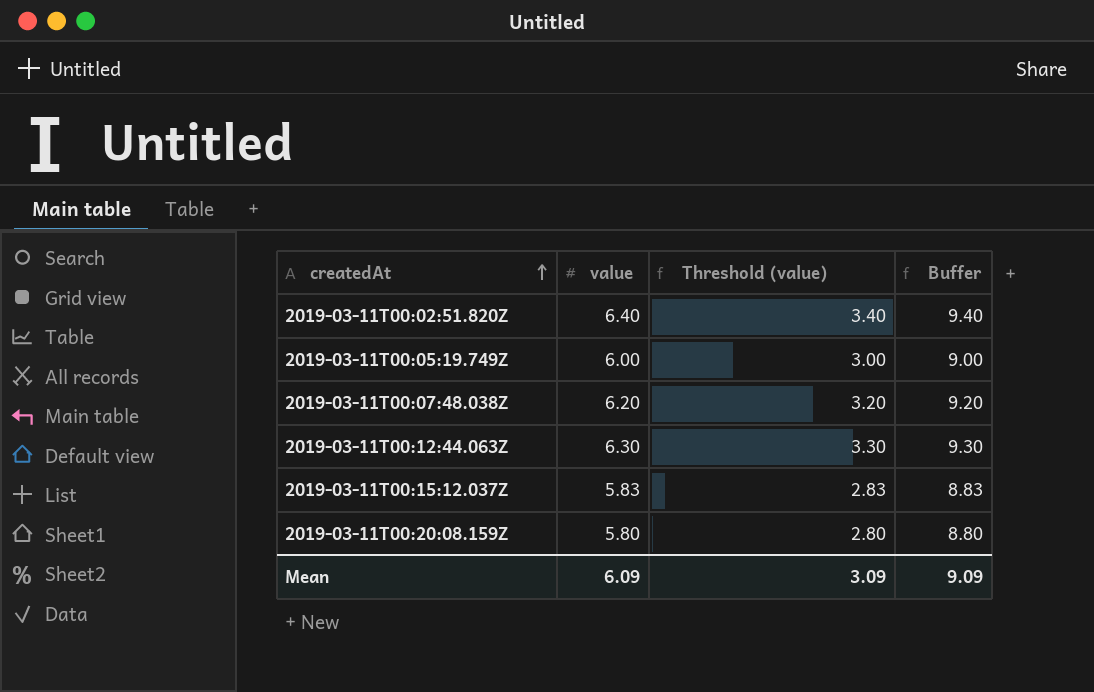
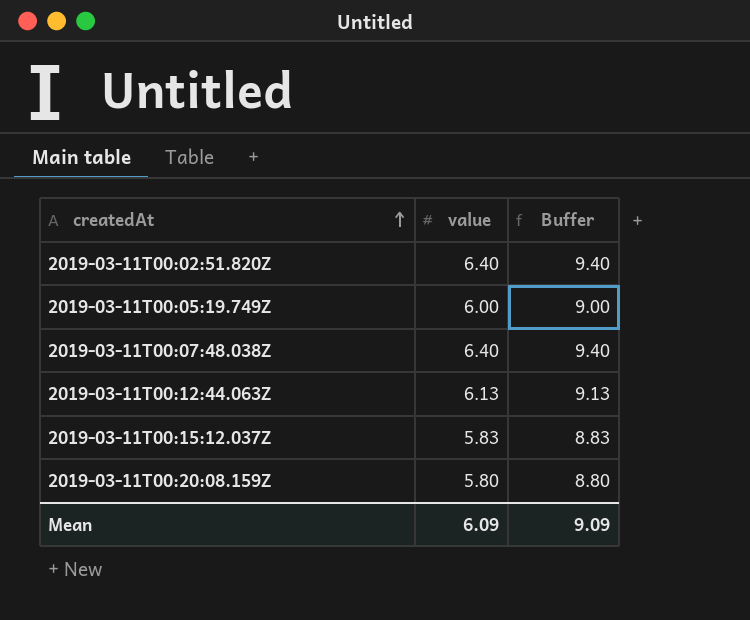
column Threshold (value) | formula: [value] - 3 -> none
2019-03-11T00:07:48.038Z | value: 6.20 -> 6.40
2019-03-11T00:07:48.038Z | Buffer: 9.20 -> 9.40
2019-03-11T00:12:44.063Z | value: 6.30 -> 6.13
2019-03-11T00:12:44.063Z | Buffer: 9.30 -> 9.13

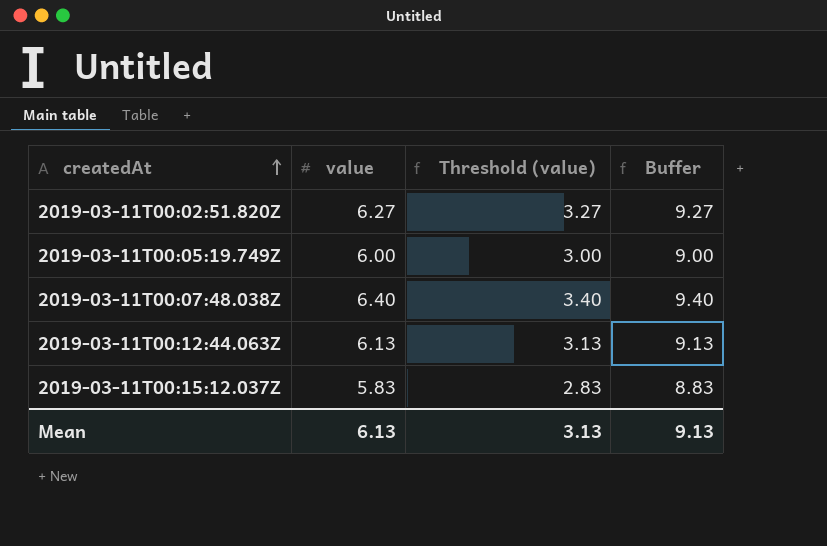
column Threshold (value) | formula: none -> [value] - 3
row 2019-03-11T00:20:08.159Z: 5.80 | 8.80 -> none
2019-03-11T00:02:51.820Z | value: 6.40 -> 6.27
2019-03-11T00:02:51.820Z | Buffer: 9.40 -> 9.27
Mean | value: 6.09 -> 6.13
Mean | Buffer: 9.09 -> 9.13

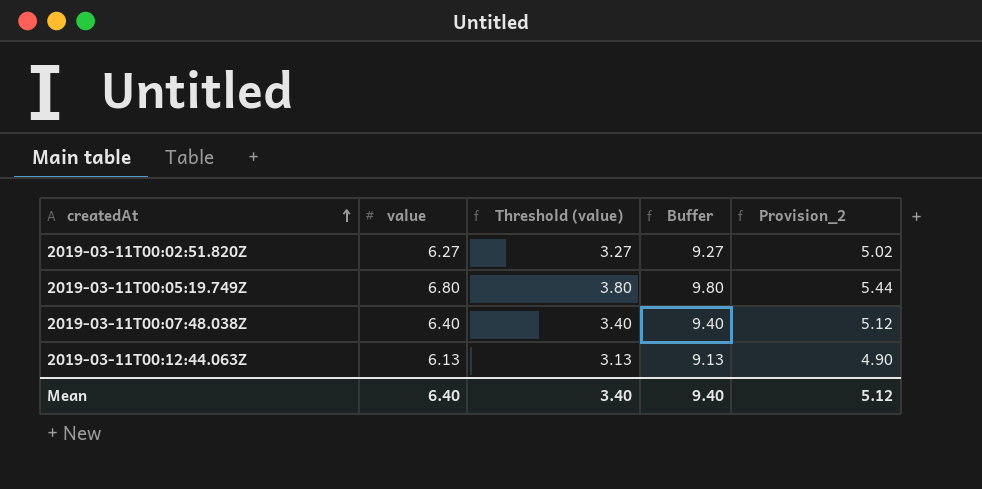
column Provision_2 | formula: none -> [value] * 0.8
row 2019-03-11T00:15:12.037Z: 5.83 | 2.83 | 8.83 -> none
2019-03-11T00:05:19.749Z | value: 6.00 -> 6.80
2019-03-11T00:05:19.749Z | Threshold (value): 3.00 -> 3.80
2019-03-11T00:05:19.749Z | Buffer: 9.00 -> 9.80
Mean | value: 6.13 -> 6.40
Mean | Threshold (value): 3.13 -> 3.40
Mean | Buffer: 9.13 -> 9.40

